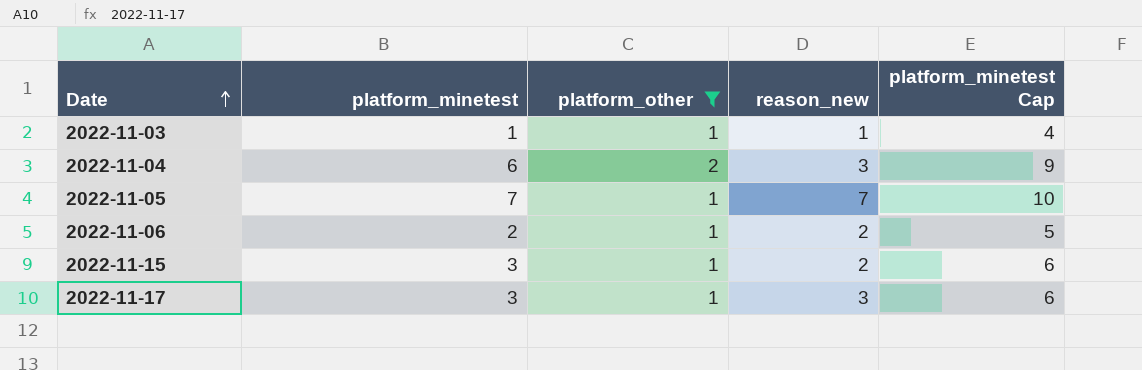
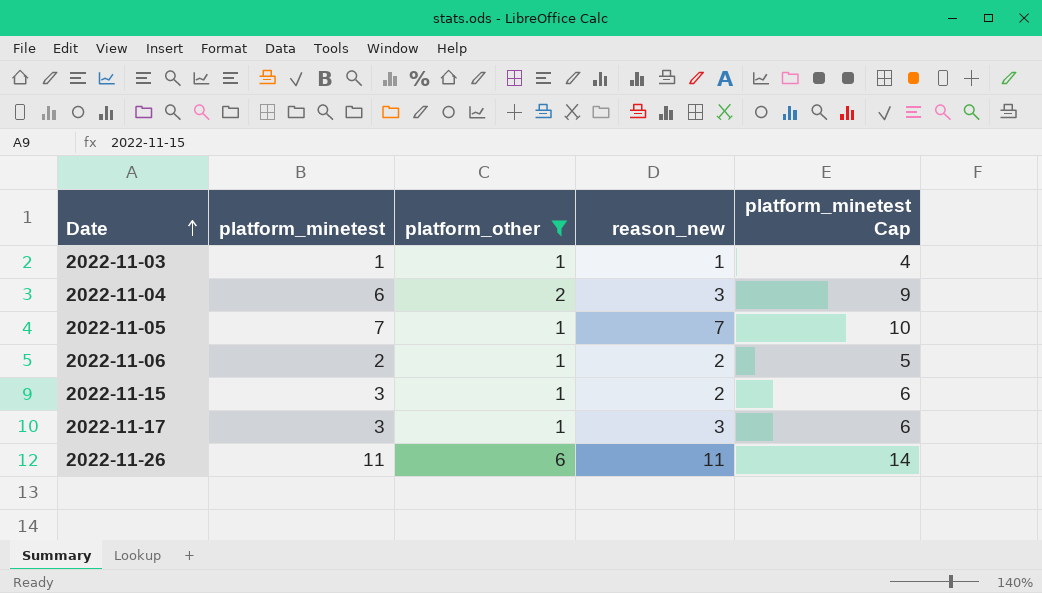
row 2022-11-26: none -> 11 | 6 | 11 | 14

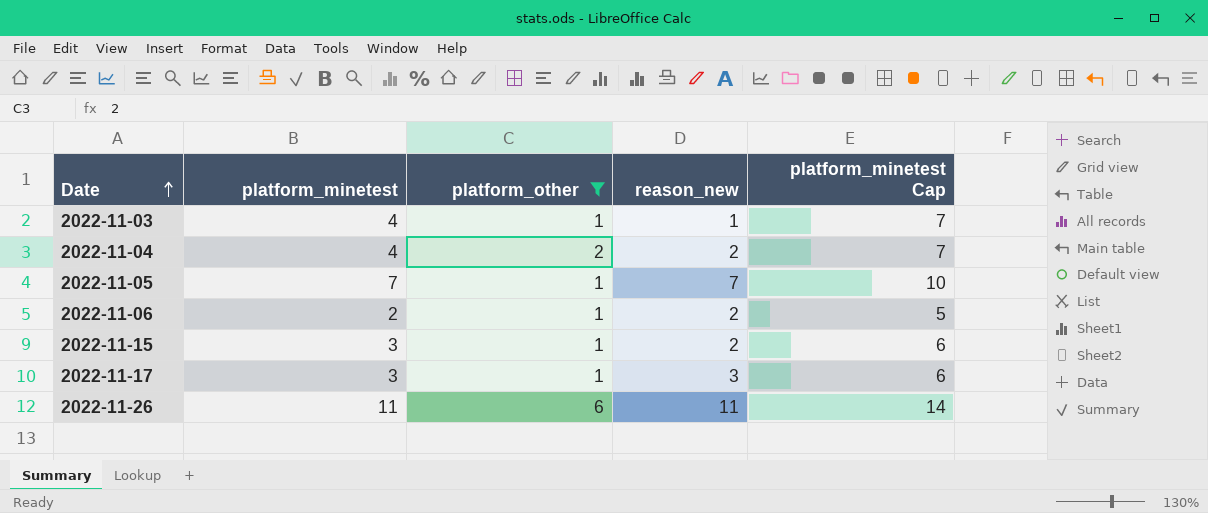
2022-11-03 | platform_minetest: 1 -> 4
2022-11-03 | platform_minetest Cap: 4 -> 7
2022-11-04 | platform_minetest: 6 -> 4
2022-11-04 | reason_new: 3 -> 2
2022-11-04 | platform_minetest Cap: 9 -> 7

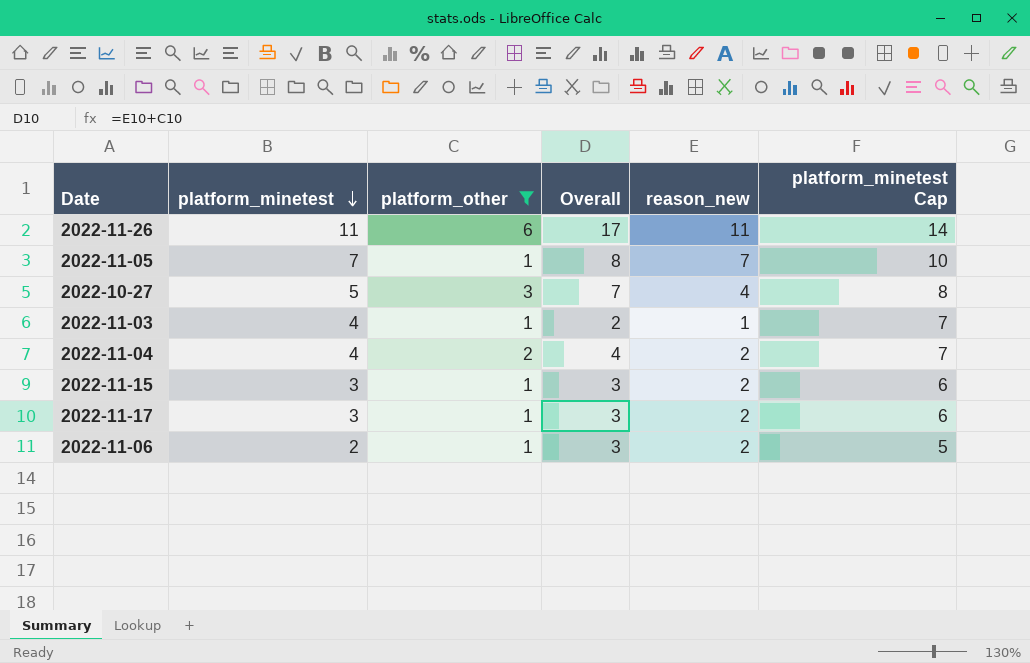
row order: Date ascending -> platform_minetest descending
column Overall | formula: none -> [platform_other] + [reason_new]
row 2022-10-27: none -> 5 | 3 | 7 | 4 | 8
2022-11-17 | reason_new: 3 -> 2

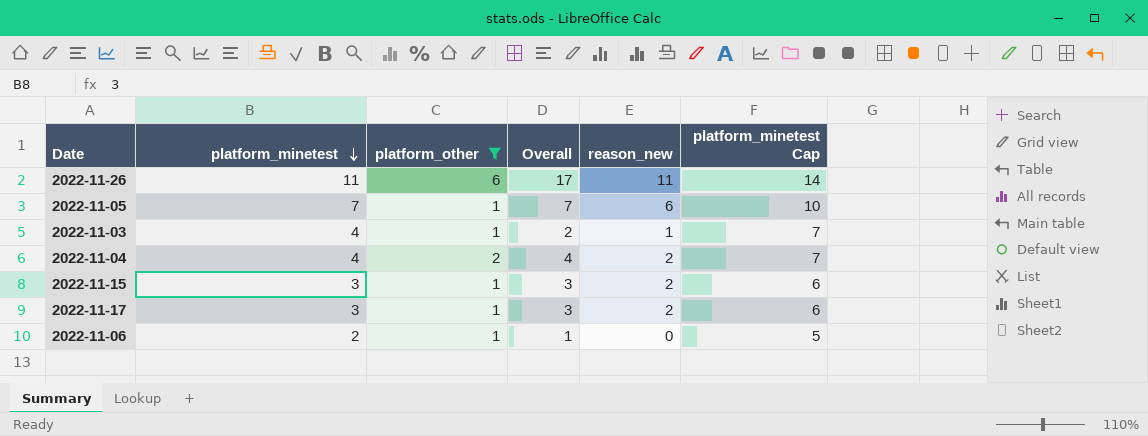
row 2022-10-27: 5 | 3 | 7 | 4 | 8 -> none
2022-11-05 | Overall: 8 -> 7
2022-11-05 | reason_new: 7 -> 6
2022-11-06 | Overall: 3 -> 1
2022-11-06 | reason_new: 2 -> 0

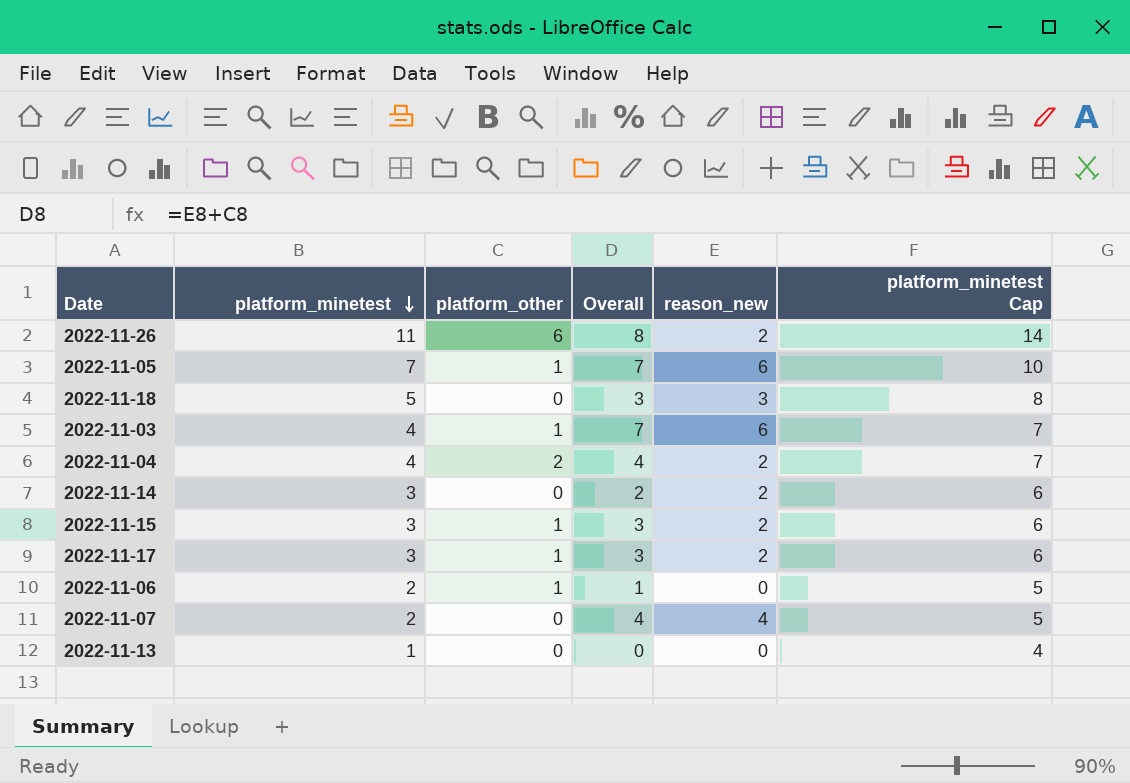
filter: platform_other != 0 -> none
2022-11-26 | Overall: 17 -> 8
2022-11-26 | reason_new: 11 -> 2
2022-11-03 | Overall: 2 -> 7
2022-11-03 | reason_new: 1 -> 6

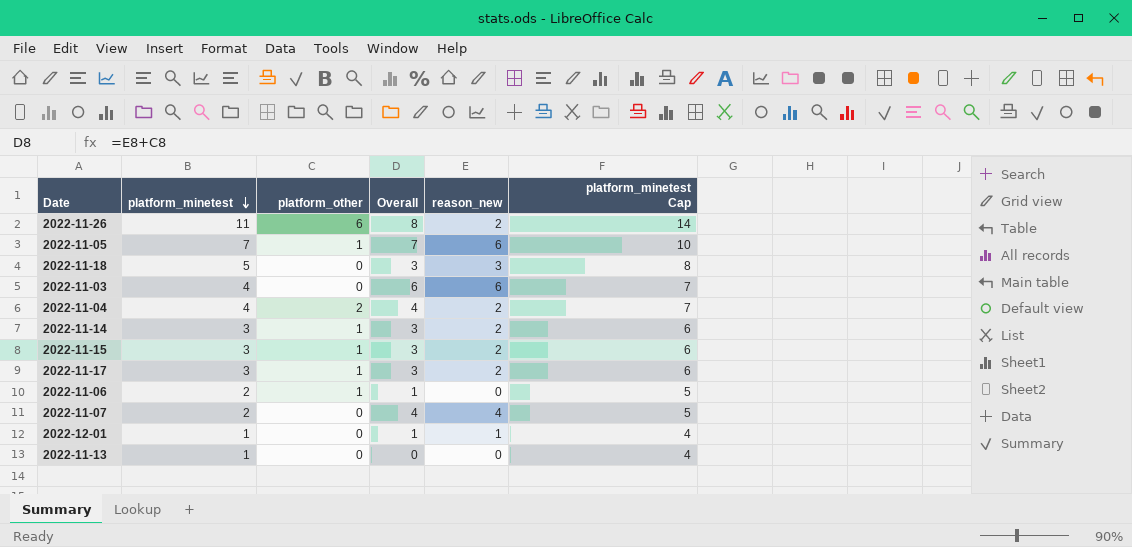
2022-11-03 | platform_other: 1 -> 0
2022-11-03 | Overall: 7 -> 6
2022-11-14 | platform_other: 0 -> 1
2022-11-14 | Overall: 2 -> 3
row 2022-12-01: none -> 1 | 0 | 1 | 1 | 4

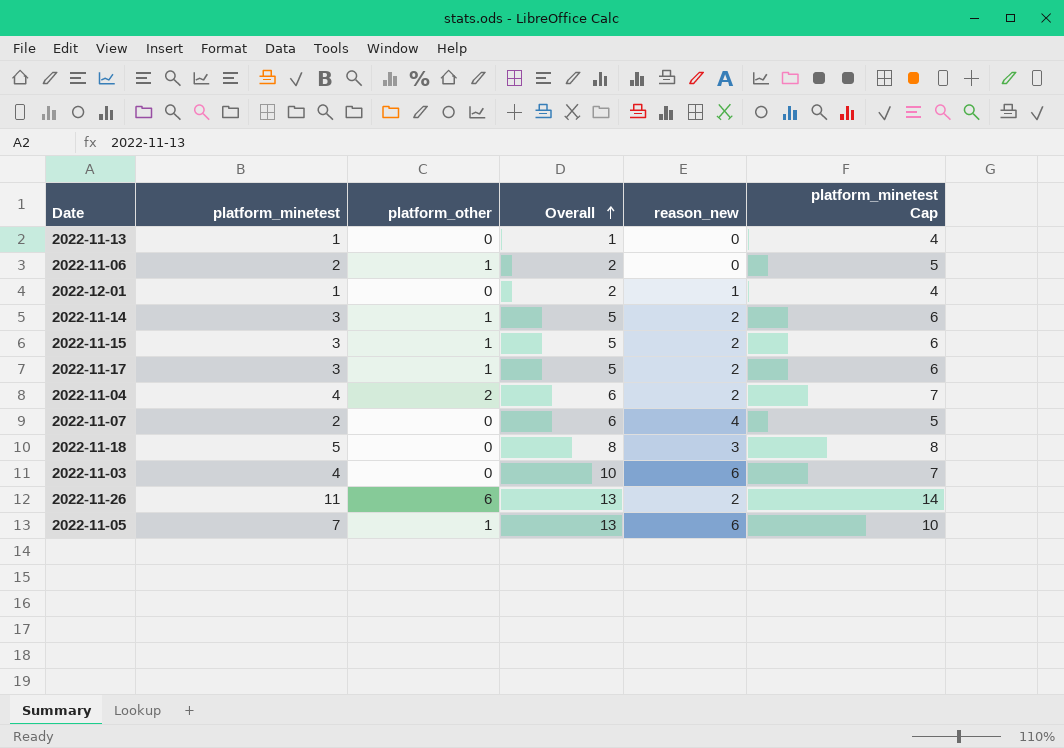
row order: platform_minetest descending -> Overall ascending
column Overall | formula: [platform_other] + [reason_new] -> [platform_minetest] + [reason_new]

